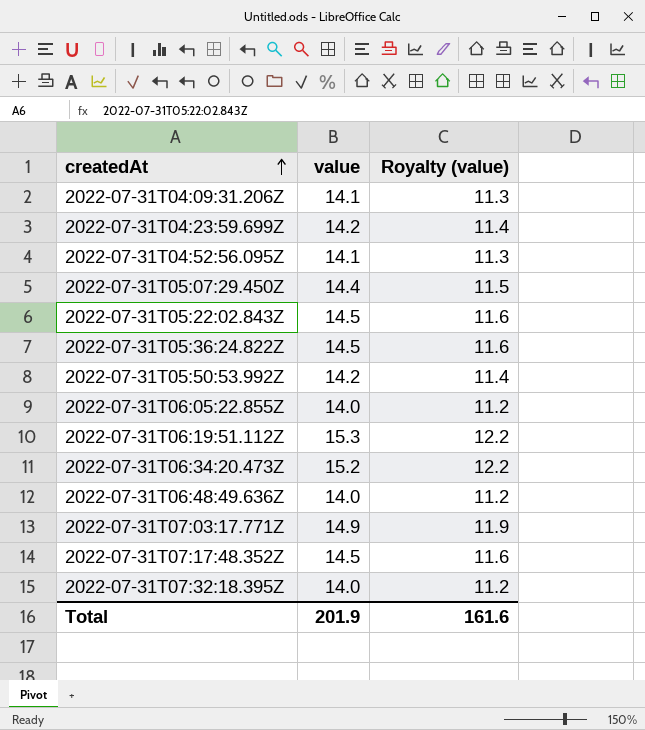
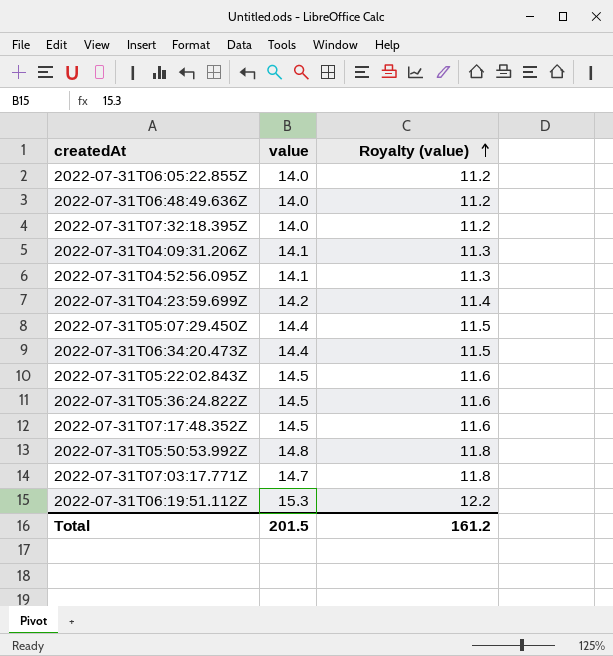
row order: createdAt ascending -> Royalty (value) ascending
2022-07-31T06:34:20.473Z | value: 15.2 -> 14.4
2022-07-31T06:34:20.473Z | Royalty (value): 12.2 -> 11.5
2022-07-31T05:50:53.992Z | value: 14.2 -> 14.8
2022-07-31T05:50:53.992Z | Royalty (value): 11.4 -> 11.8
2022-07-31T07:03:17.771Z | value: 14.9 -> 14.7
2022-07-31T07:03:17.771Z | Royalty (value): 11.9 -> 11.8
Total | value: 201.9 -> 201.5
Total | Royalty (value): 161.6 -> 161.2

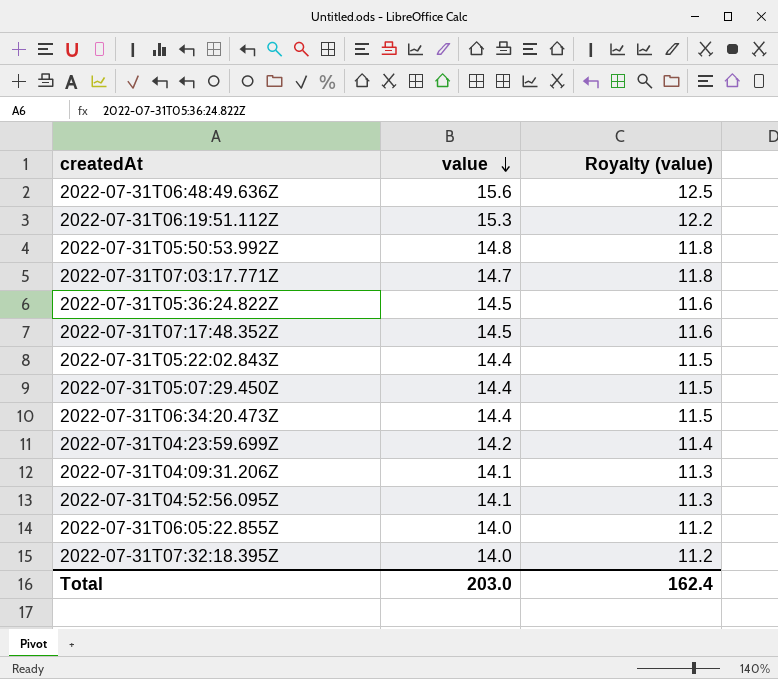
row order: Royalty (value) ascending -> value descending
2022-07-31T06:48:49.636Z | value: 14.0 -> 15.6
2022-07-31T06:48:49.636Z | Royalty (value): 11.2 -> 12.5
2022-07-31T05:22:02.843Z | value: 14.5 -> 14.4
2022-07-31T05:22:02.843Z | Royalty (value): 11.6 -> 11.5
Total | value: 201.5 -> 203.0
Total | Royalty (value): 161.2 -> 162.4

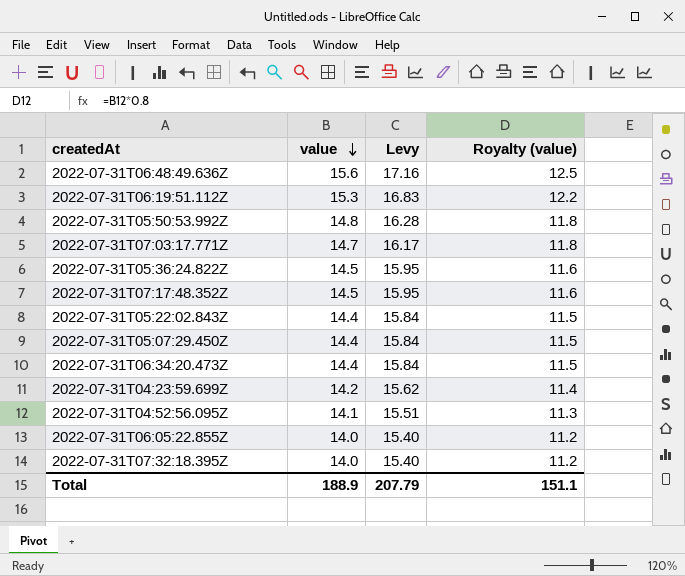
column Levy | formula: none -> [value] * 1.1
row 2022-07-31T04:09:31.206Z: 14.1 | 11.3 -> none
Total | value: 203.0 -> 188.9
Total | Royalty (value): 162.4 -> 151.1

